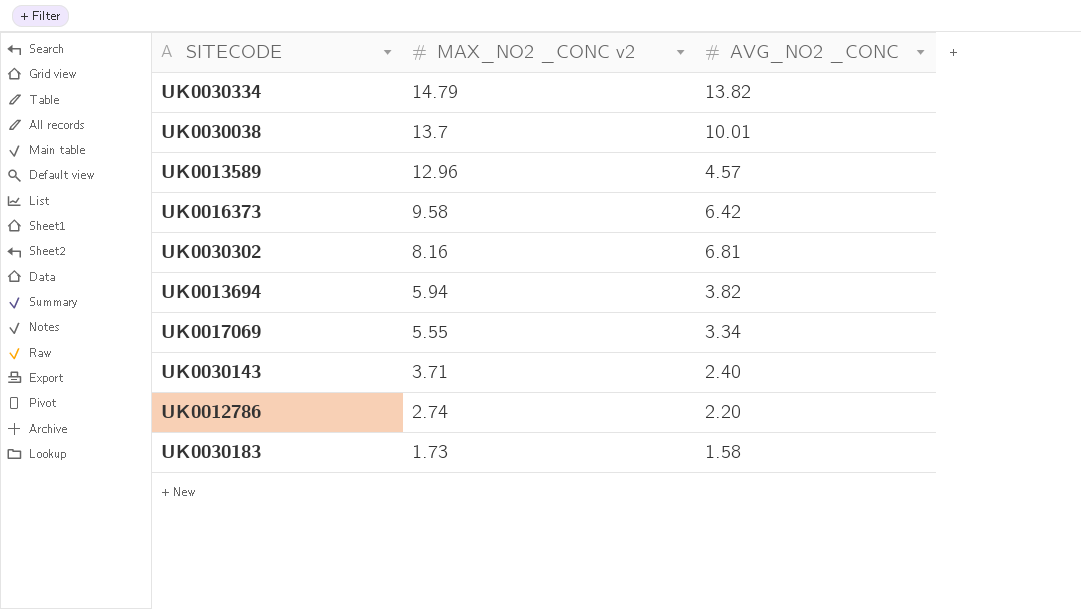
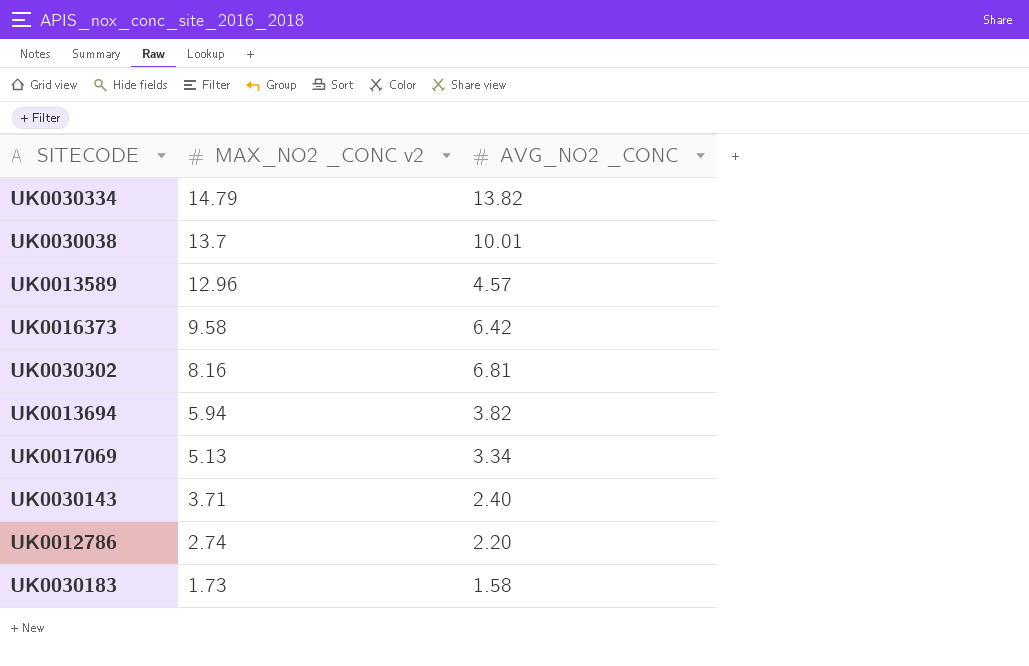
UK0017069 | MAX_NO2 _CONC v2: 5.55 -> 5.13

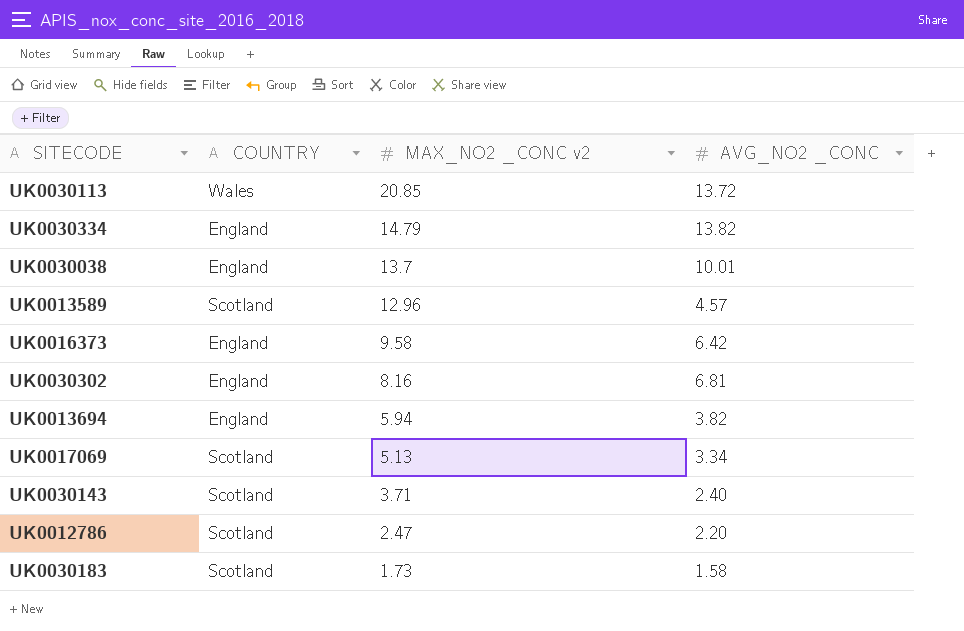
column COUNTRY | position: none -> 2
row UK0030113: none -> Wales | 20.85 | 13.72
UK0012786 | MAX_NO2 _CONC v2: 2.74 -> 2.47

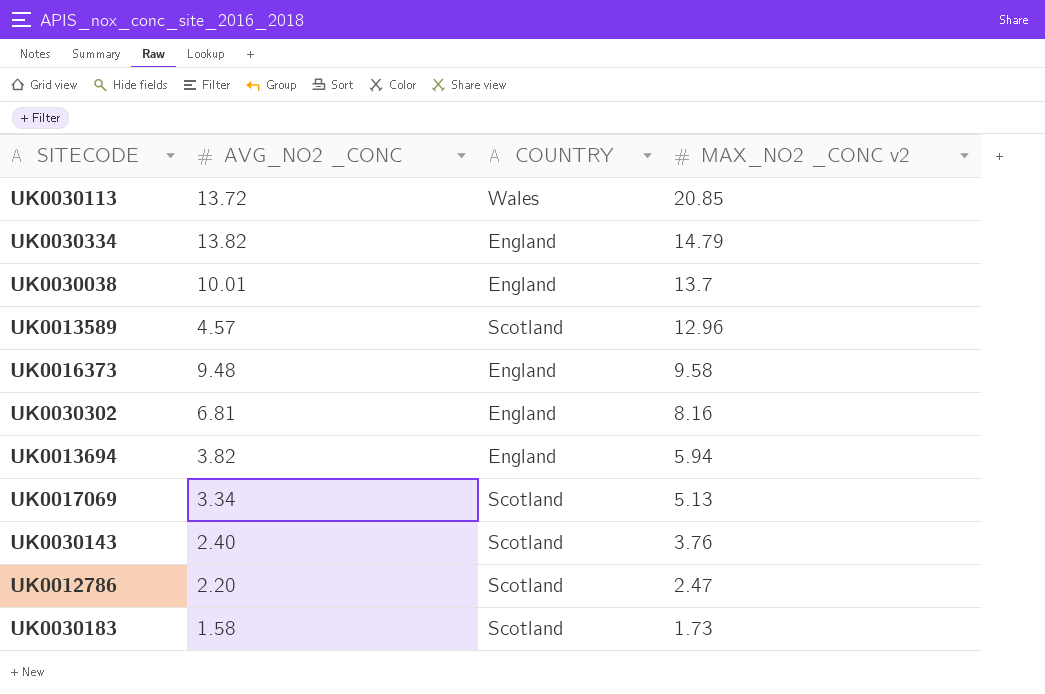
column AVG_NO2 _CONC | position: 4 -> 2
UK0016373 | AVG_NO2 _CONC: 6.42 -> 9.48
UK0030143 | MAX_NO2 _CONC v2: 3.71 -> 3.76

